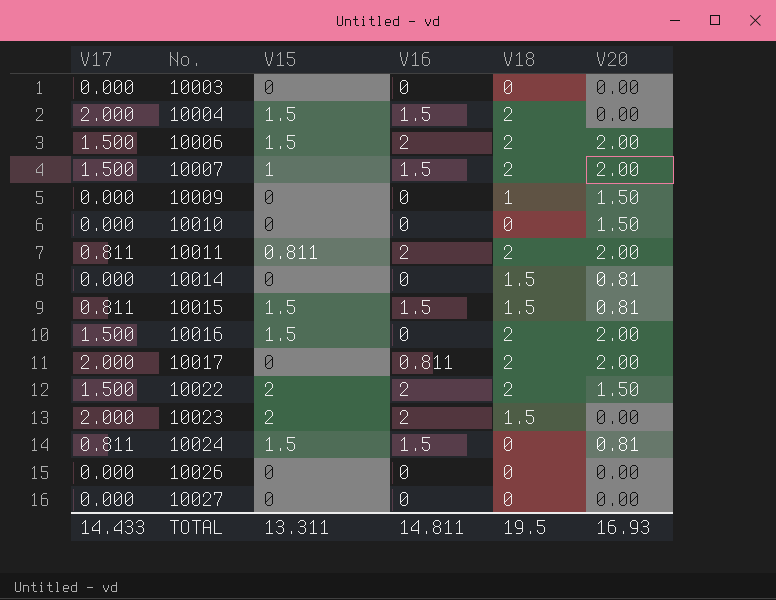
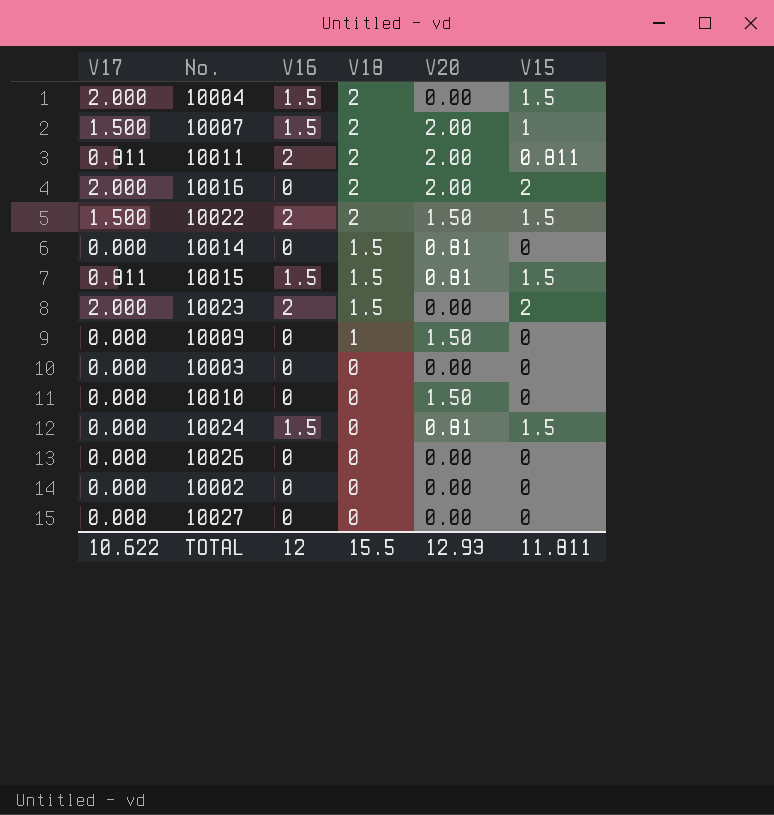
row order: No. ascending -> V18 descending
column V15 | position: 3 -> 6
row 10006: 1.500 | 1.5 | 2 | 2 | 2.00 -> none
row 10017: 2.000 | 0 | 0.811 | 2 | 2.00 -> none
10016 | V17: 1.500 -> 2.000
10016 | V15: 1.5 -> 2
10022 | V15: 2 -> 1.5
10024 | V17: 0.811 -> 0.000
row 10002: none -> 0.000 | 0 | 0 | 0.00 | 0
TOTAL | V17: 14.433 -> 10.622
TOTAL | V16: 14.811 -> 12
TOTAL | V18: 19.5 -> 15.5
TOTAL | V20: 16.93 -> 12.93
TOTAL | V15: 13.311 -> 11.811

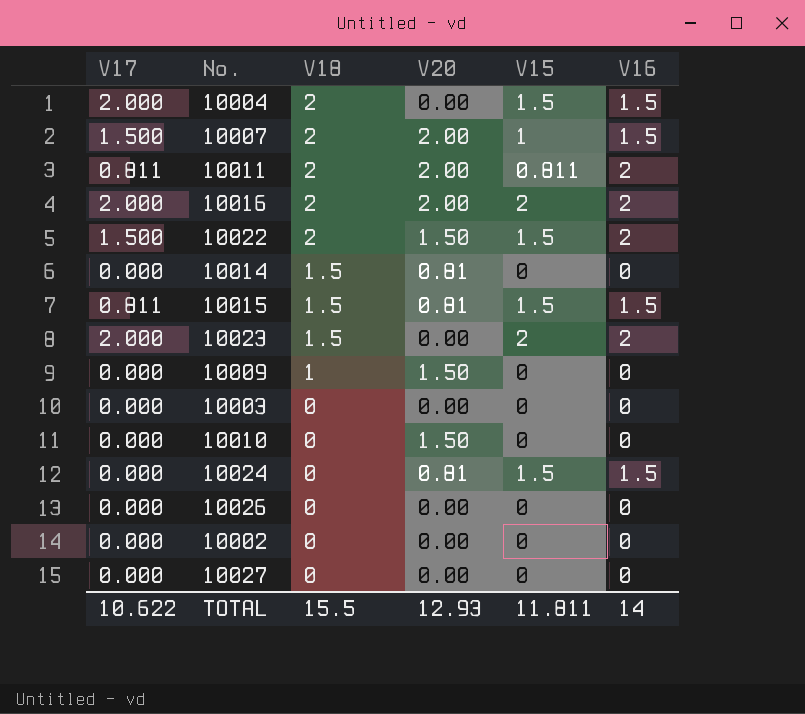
column V16 | position: 3 -> 6
10016 | V16: 0 -> 2
TOTAL | V16: 12 -> 14

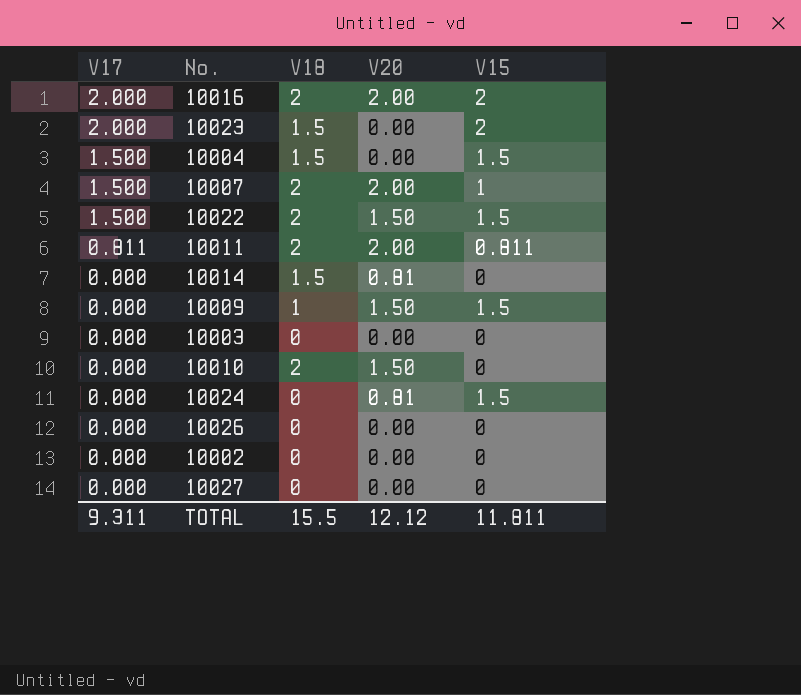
row order: V18 descending -> V17 descending
column V16 | position: 6 -> none
row 10015: 0.811 | 1.5 | 0.81 | 1.5 | 1.5 -> none
10004 | V17: 2.000 -> 1.500
10004 | V18: 2 -> 1.5
10009 | V15: 0 -> 1.5
10010 | V18: 0 -> 2
TOTAL | V17: 10.622 -> 9.311
TOTAL | V20: 12.93 -> 12.12

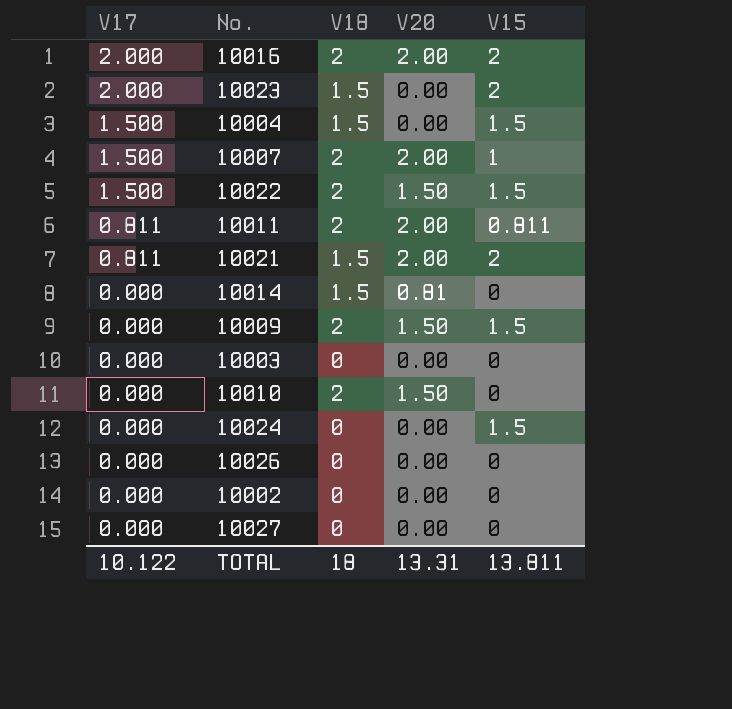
row 10021: none -> 0.811 | 1.5 | 2.00 | 2
10009 | V18: 1 -> 2
10024 | V20: 0.81 -> 0.00
TOTAL | V17: 9.311 -> 10.122
TOTAL | V18: 15.5 -> 18
TOTAL | V20: 12.12 -> 13.31
TOTAL | V15: 11.811 -> 13.811

